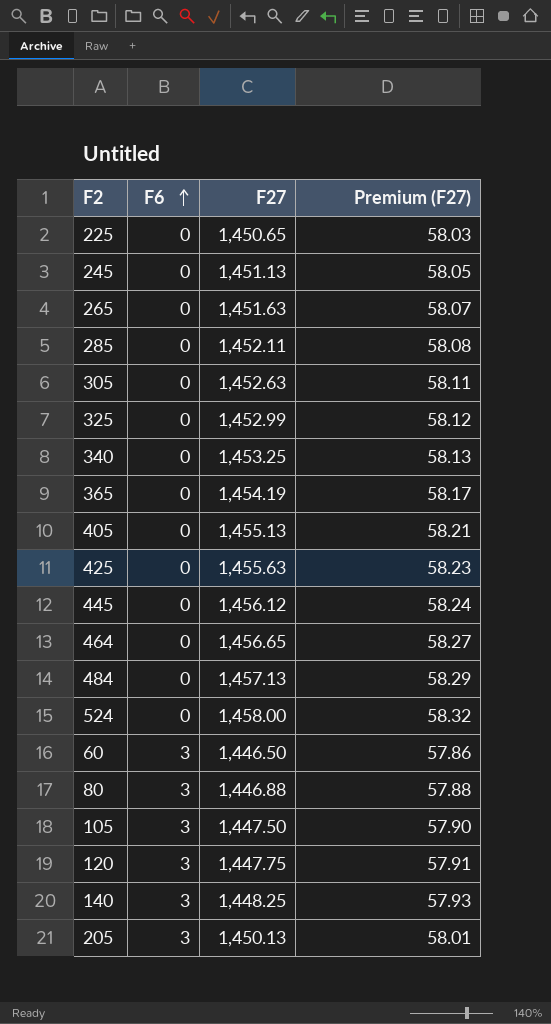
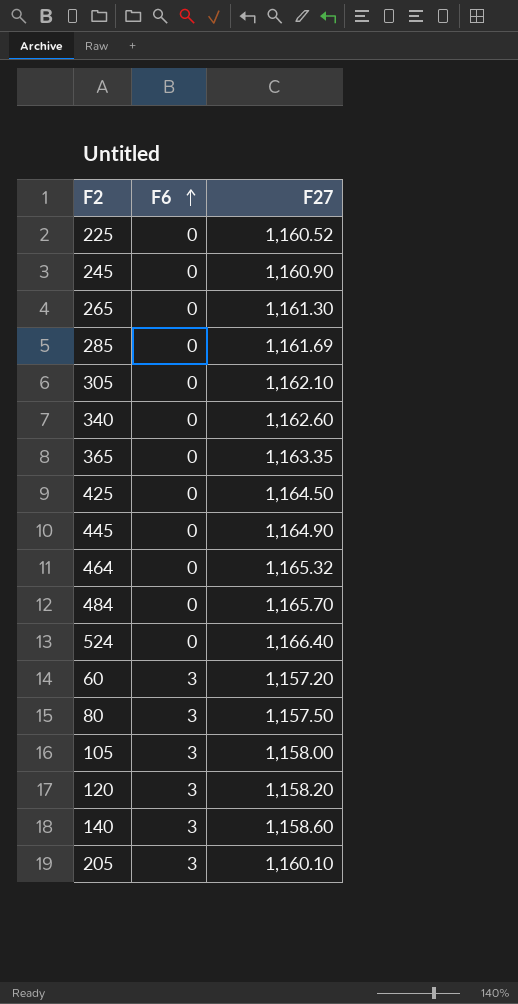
column Premium (F27) | formula: [F27] * 0.04 -> none
row 325: 0 | 1,452.99 | 58.12 -> none
row 405: 0 | 1,455.13 | 58.21 -> none
225 | F27: 1,450.65 -> 1,160.52
245 | F27: 1,451.13 -> 1,160.90
265 | F27: 1,451.63 -> 1,161.30
285 | F27: 1,452.11 -> 1,161.69
305 | F27: 1,452.63 -> 1,162.10
340 | F27: 1,453.25 -> 1,162.60
365 | F27: 1,454.19 -> 1,163.35
425 | F27: 1,455.63 -> 1,164.50
445 | F27: 1,456.12 -> 1,164.90
464 | F27: 1,456.65 -> 1,165.32
484 | F27: 1,457.13 -> 1,165.70
524 | F27: 1,458.00 -> 1,166.40
60 | F27: 1,446.50 -> 1,157.20
80 | F27: 1,446.88 -> 1,157.50
105 | F27: 1,447.50 -> 1,158.00
120 | F27: 1,447.75 -> 1,158.20
140 | F27: 1,448.25 -> 1,158.60
205 | F27: 1,450.13 -> 1,160.10

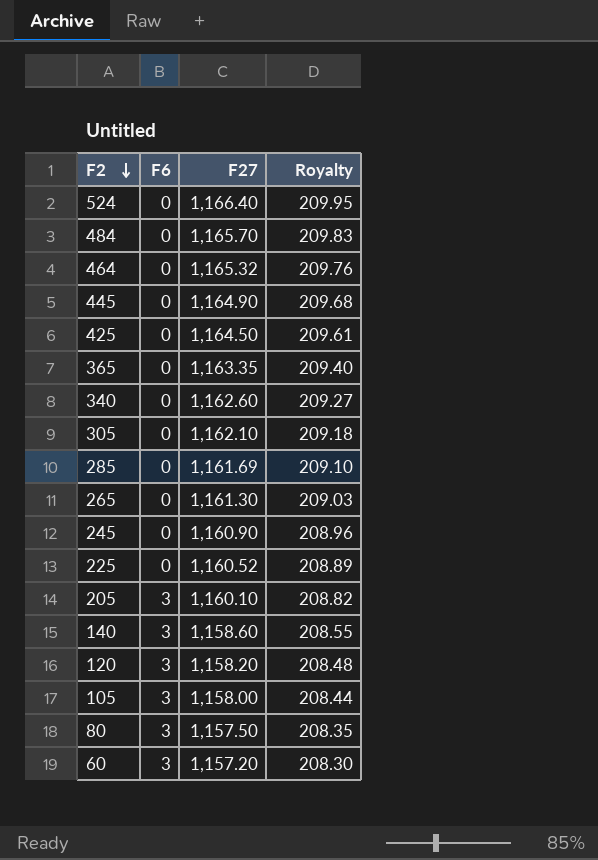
row order: F6 ascending -> F2 descending
column Royalty | formula: none -> [F27] * 0.18

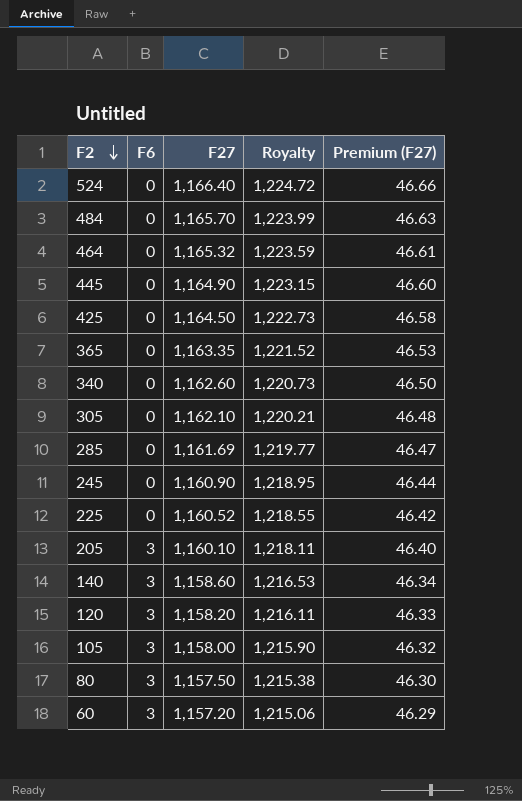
column Royalty | formula: [F27] * 0.18 -> [F27] * 1.05
column Premium (F27) | formula: none -> [F27] * 0.04
row 265: 0 | 1,161.30 | 209.03 -> none

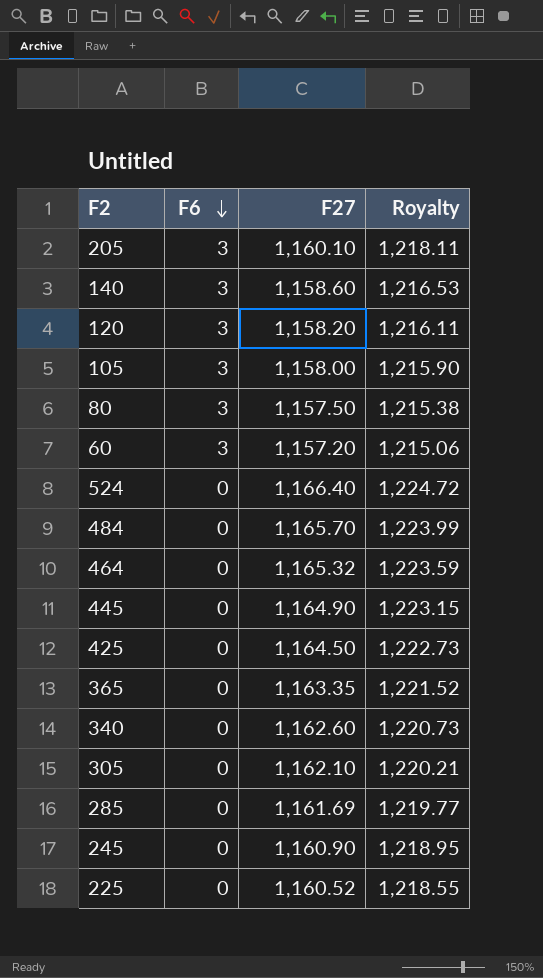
row order: F2 descending -> F6 descending
column Premium (F27) | formula: [F27] * 0.04 -> none

